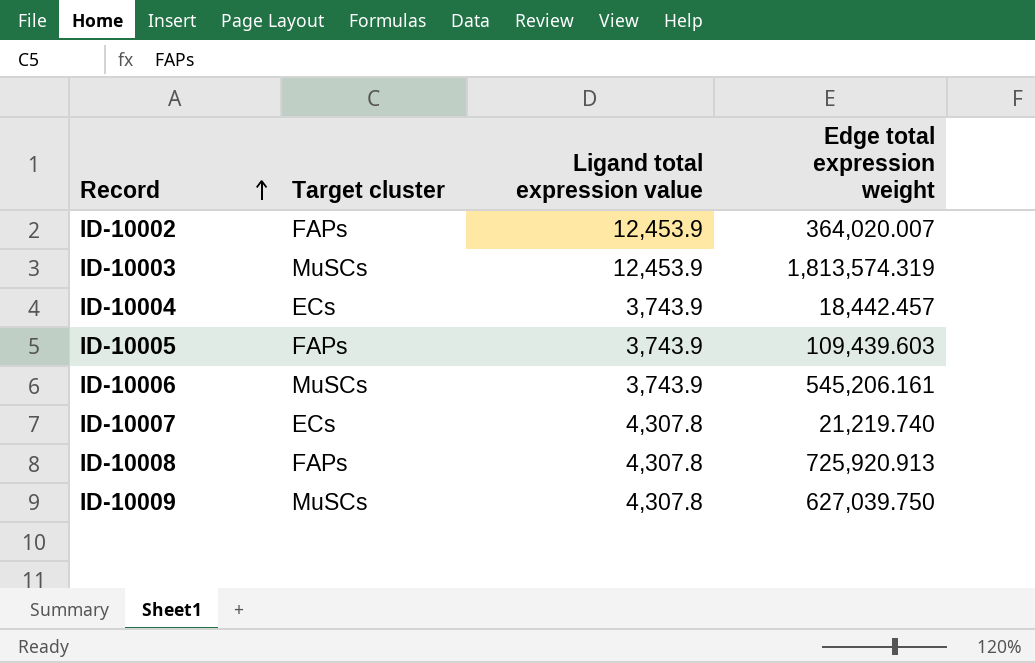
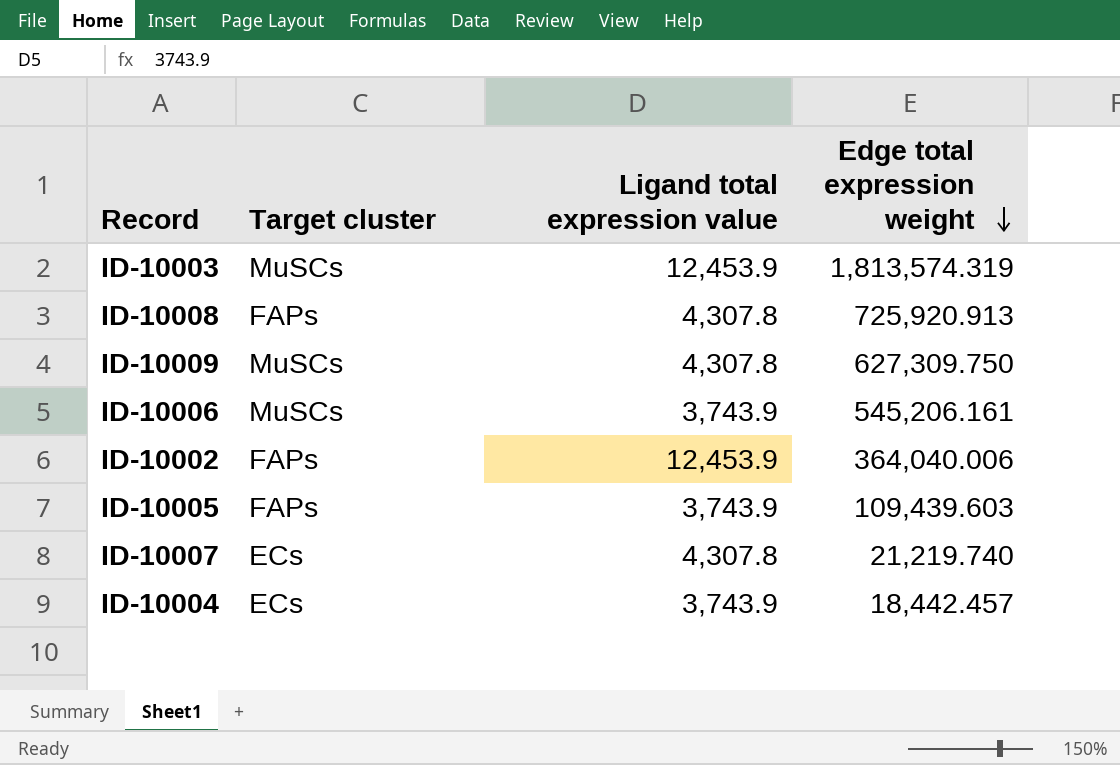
row order: Record ascending -> Edge total expression weight descending
ID-10009 | Edge total expression weight: 627,039.750 -> 627,309.750
ID-10002 | Edge total expression weight: 364,020.007 -> 364,040.006

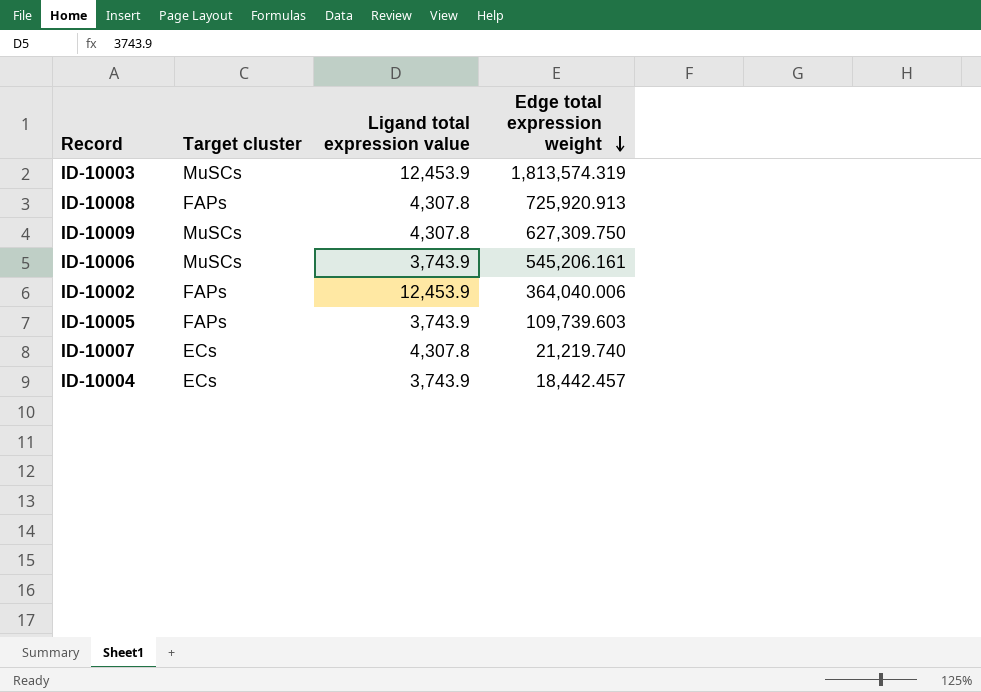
ID-10005 | Edge total expression weight: 109,439.603 -> 109,739.603

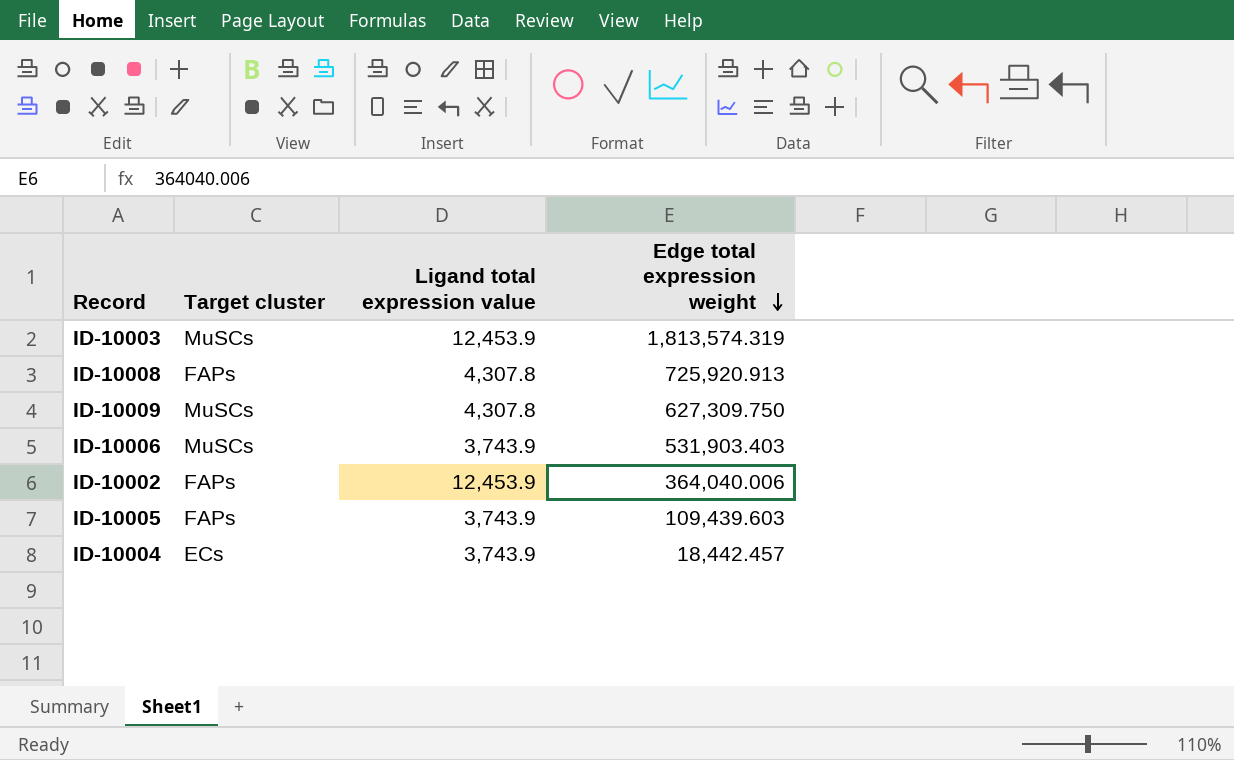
row ID-10007: ECs | 4,307.8 | 21,219.740 -> none
ID-10006 | Edge total expression weight: 545,206.161 -> 531,903.403
ID-10005 | Edge total expression weight: 109,739.603 -> 109,439.603

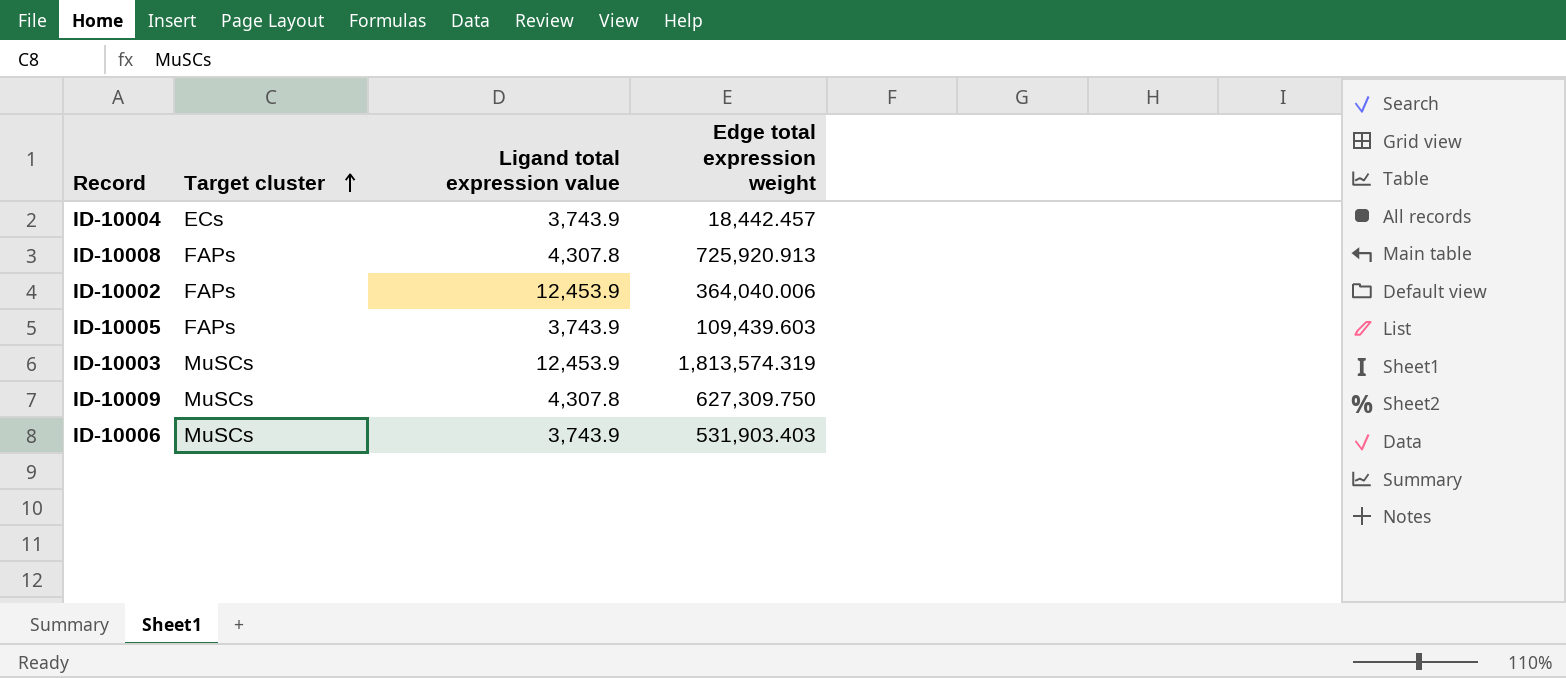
row order: Edge total expression weight descending -> Target cluster ascending

